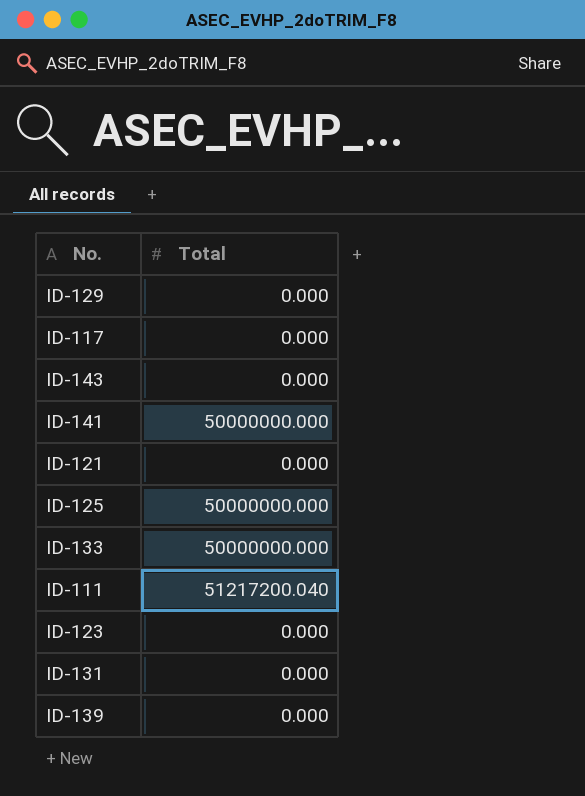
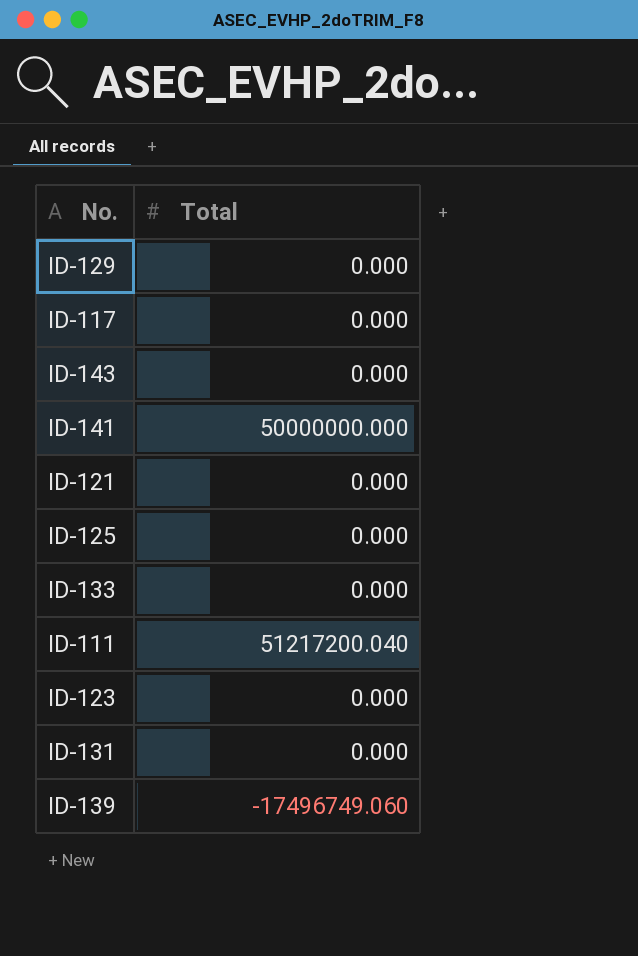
ID-125 | Total: 50000000.000 -> 0.000
ID-133 | Total: 50000000.000 -> 0.000
ID-139 | Total: 0.000 -> -17496749.060

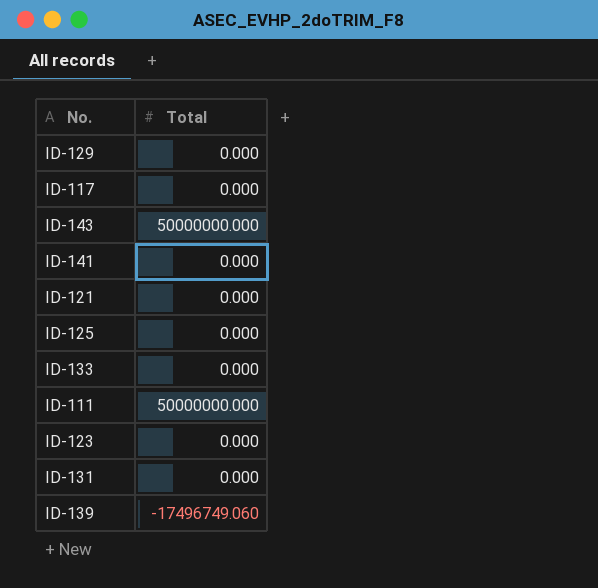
ID-143 | Total: 0.000 -> 50000000.000
ID-141 | Total: 50000000.000 -> 0.000
ID-111 | Total: 51217200.040 -> 50000000.000

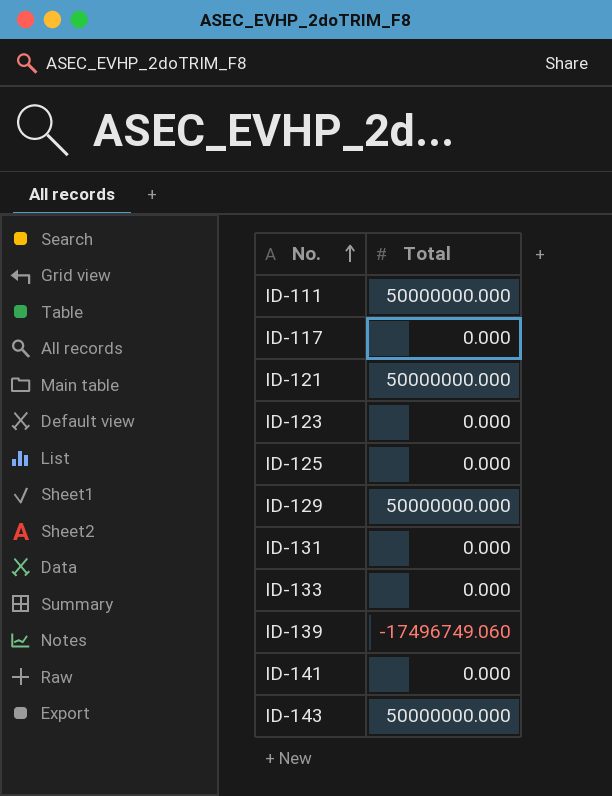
row order: none -> No. ascending
ID-121 | Total: 0.000 -> 50000000.000
ID-129 | Total: 0.000 -> 50000000.000

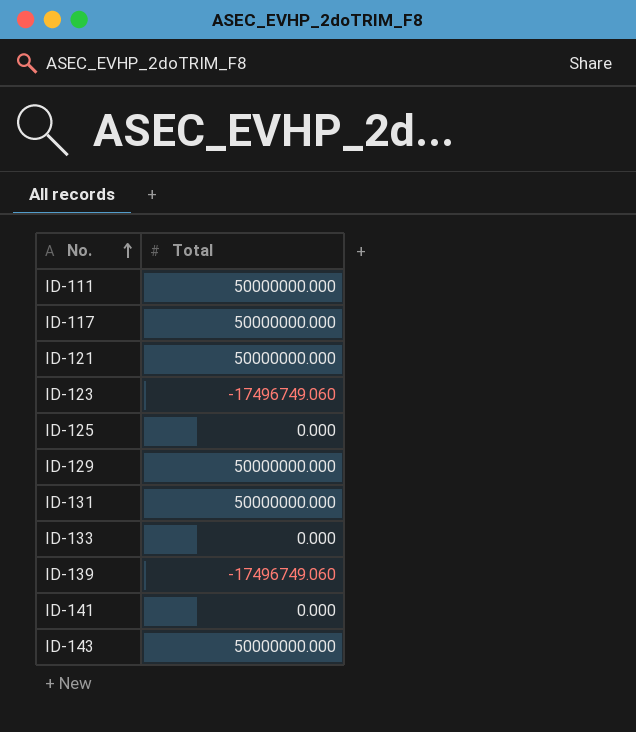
ID-117 | Total: 0.000 -> 50000000.000
ID-123 | Total: 0.000 -> -17496749.060
ID-131 | Total: 0.000 -> 50000000.000

